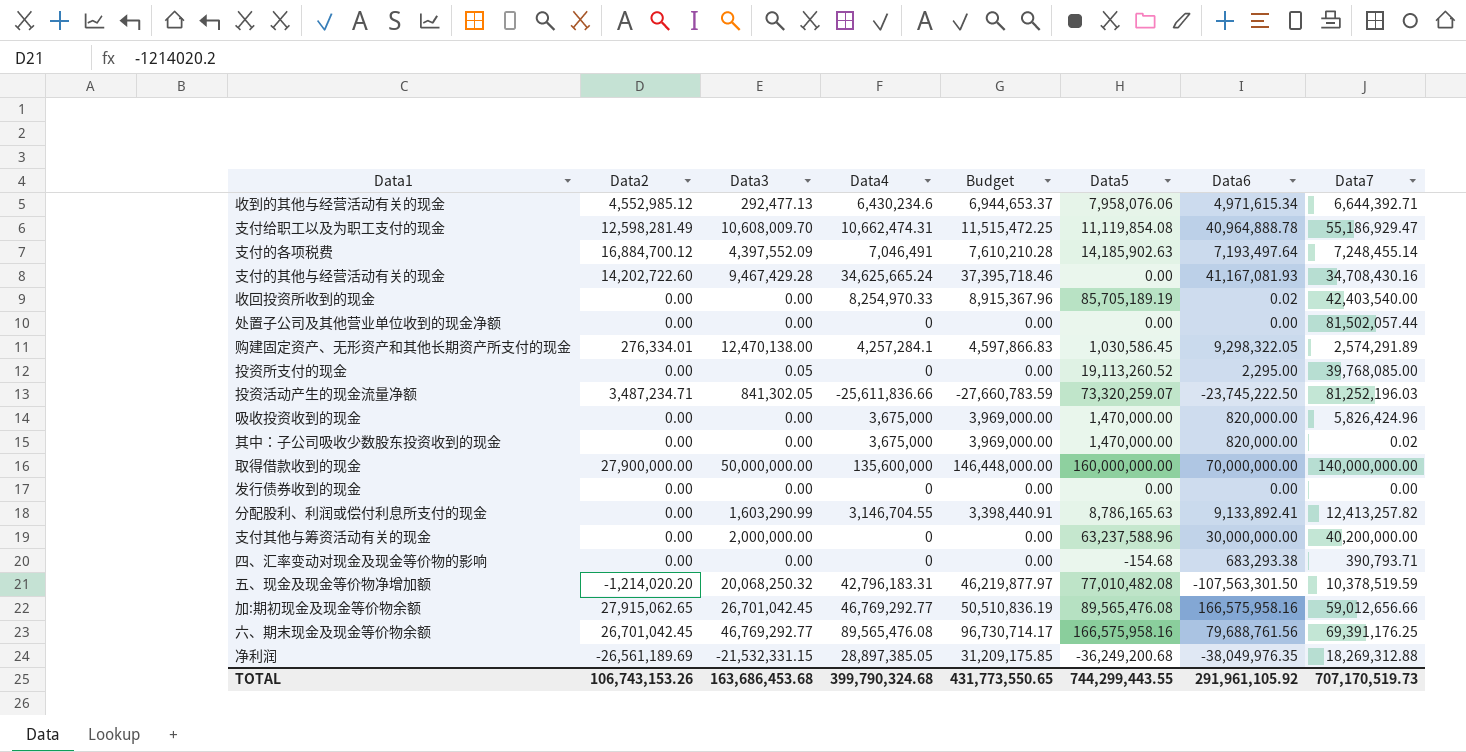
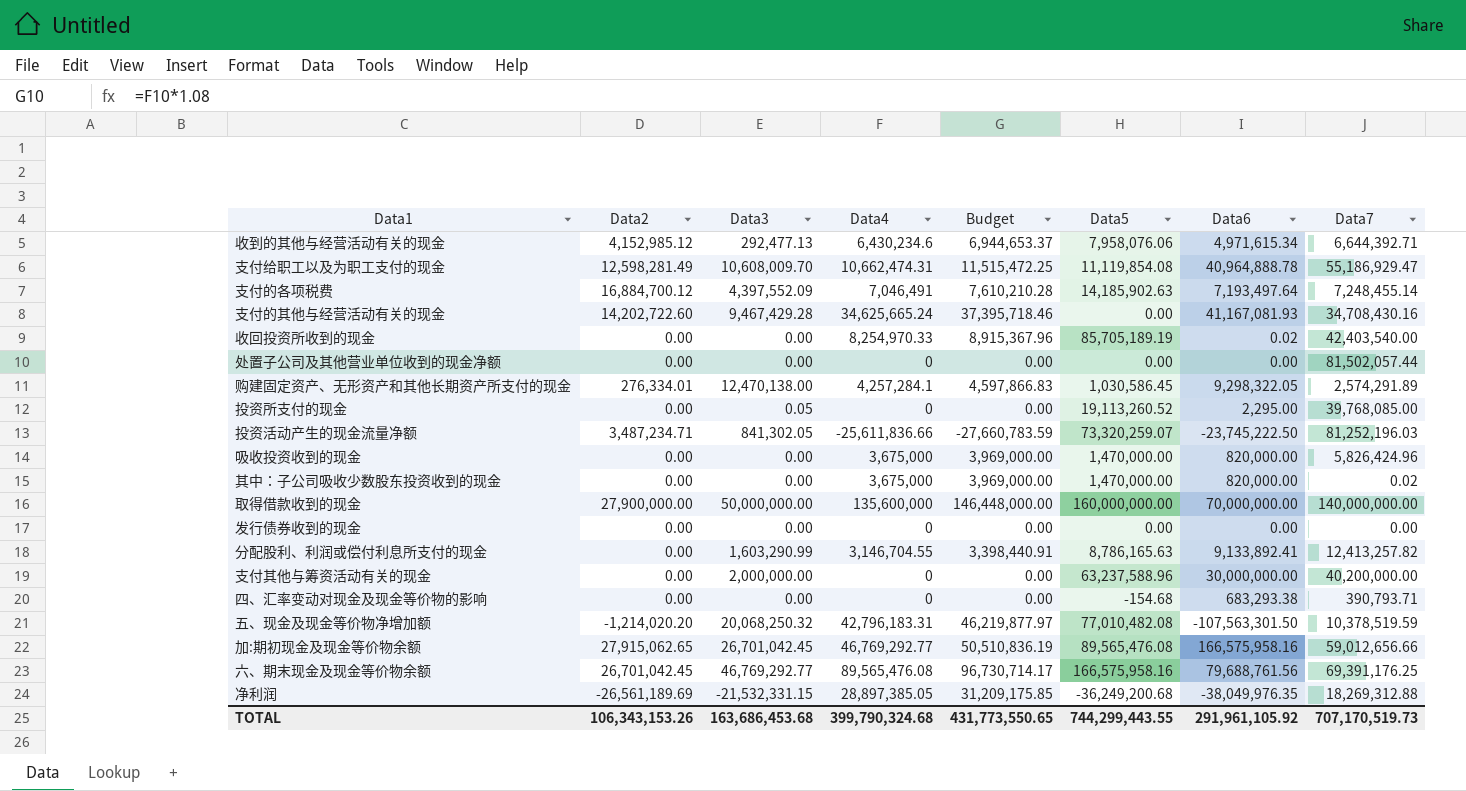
收到的其他与经营活动有关的现金 | Data2: 4,552,985.12 -> 4,152,985.12
TOTAL | Data2: 106,743,153.26 -> 106,343,153.26

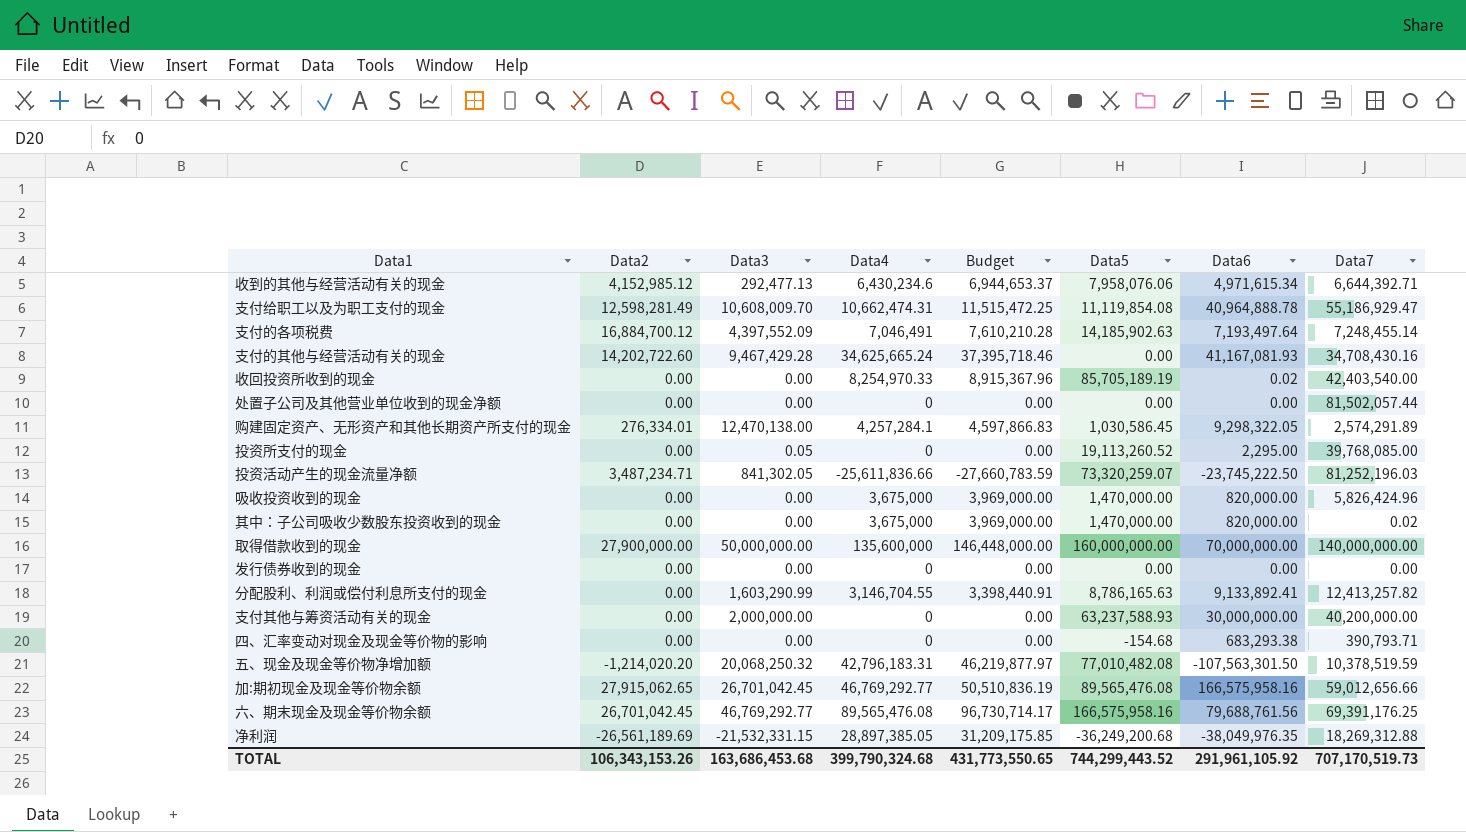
支付其他与筹资活动有关的现金 | Data5: 63,237,588.96 -> 63,237,588.93
TOTAL | Data5: 744,299,443.55 -> 744,299,443.52

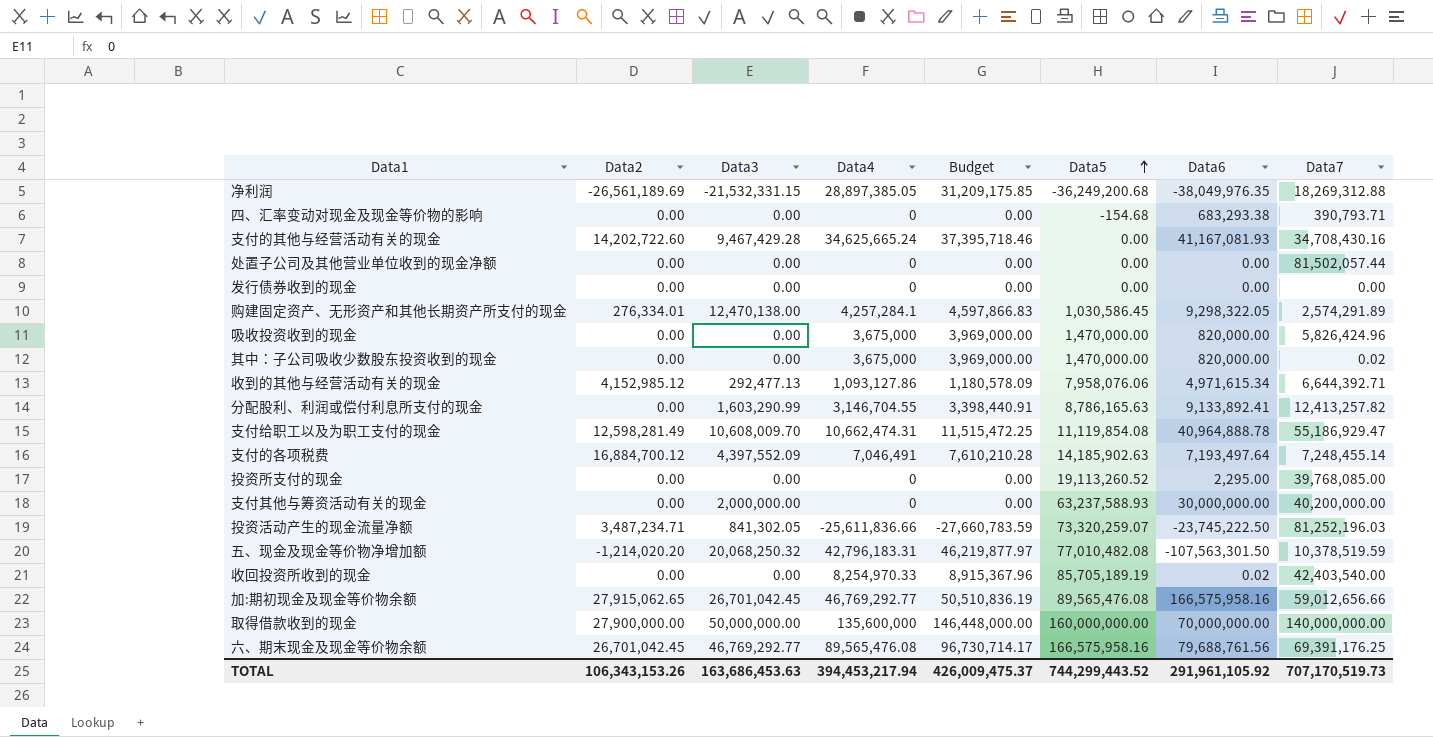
row order: none -> Data5 ascending
收到的其他与经营活动有关的现金 | Data4: 6,430,234.6 -> 1,093,127.86
收到的其他与经营活动有关的现金 | Budget: 6,944,653.37 -> 1,180,578.09
投资所支付的现金 | Data3: 0.05 -> 0.00
TOTAL | Data3: 163,686,453.68 -> 163,686,453.63
TOTAL | Data4: 399,790,324.68 -> 394,453,217.94
TOTAL | Budget: 431,773,550.65 -> 426,009,475.37

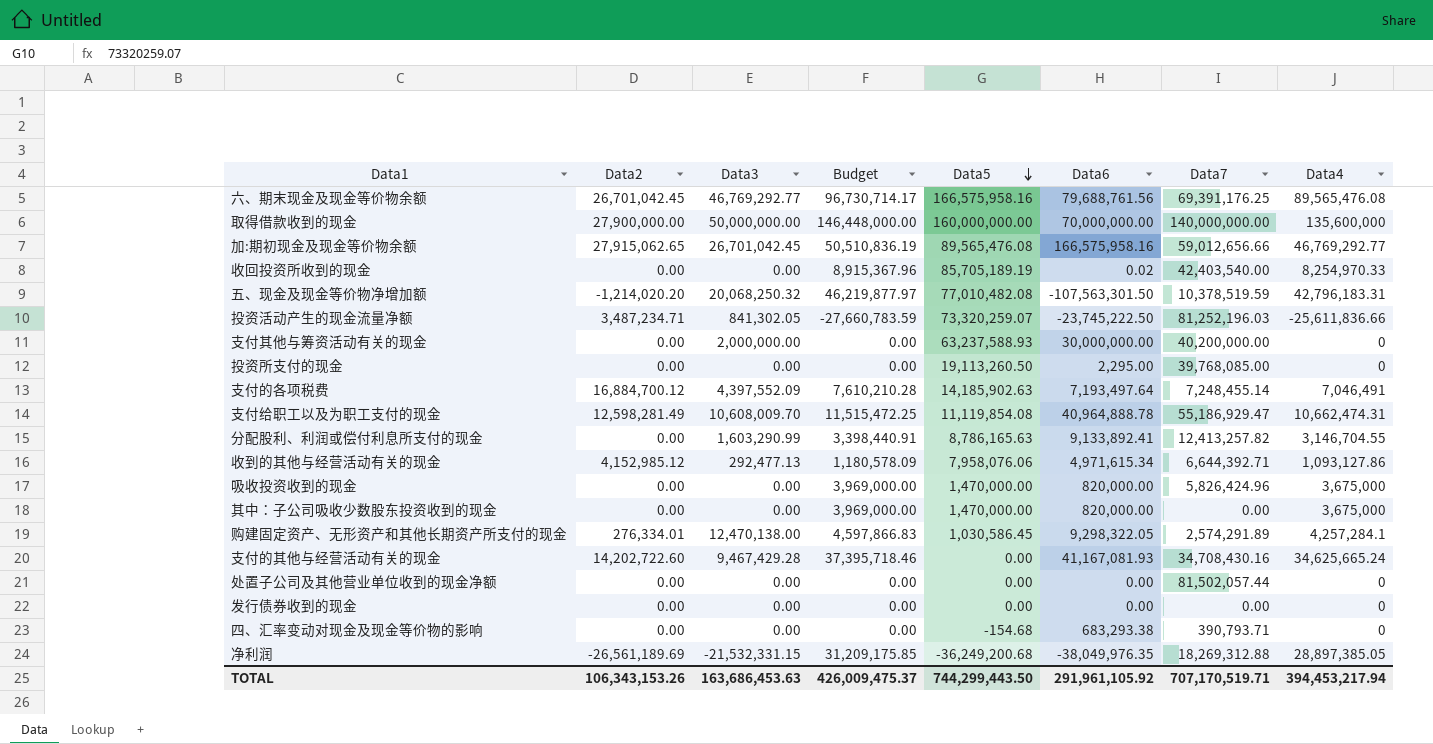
row order: Data5 ascending -> Data5 descending
column Data4 | position: 4 -> 8
投资所支付的现金 | Data5: 19,113,260.52 -> 19,113,260.50
其中：子公司吸收少数股东投资收到的现金 | Data7: 0.02 -> 0.00
TOTAL | Data5: 744,299,443.52 -> 744,299,443.50
TOTAL | Data7: 707,170,519.73 -> 707,170,519.71

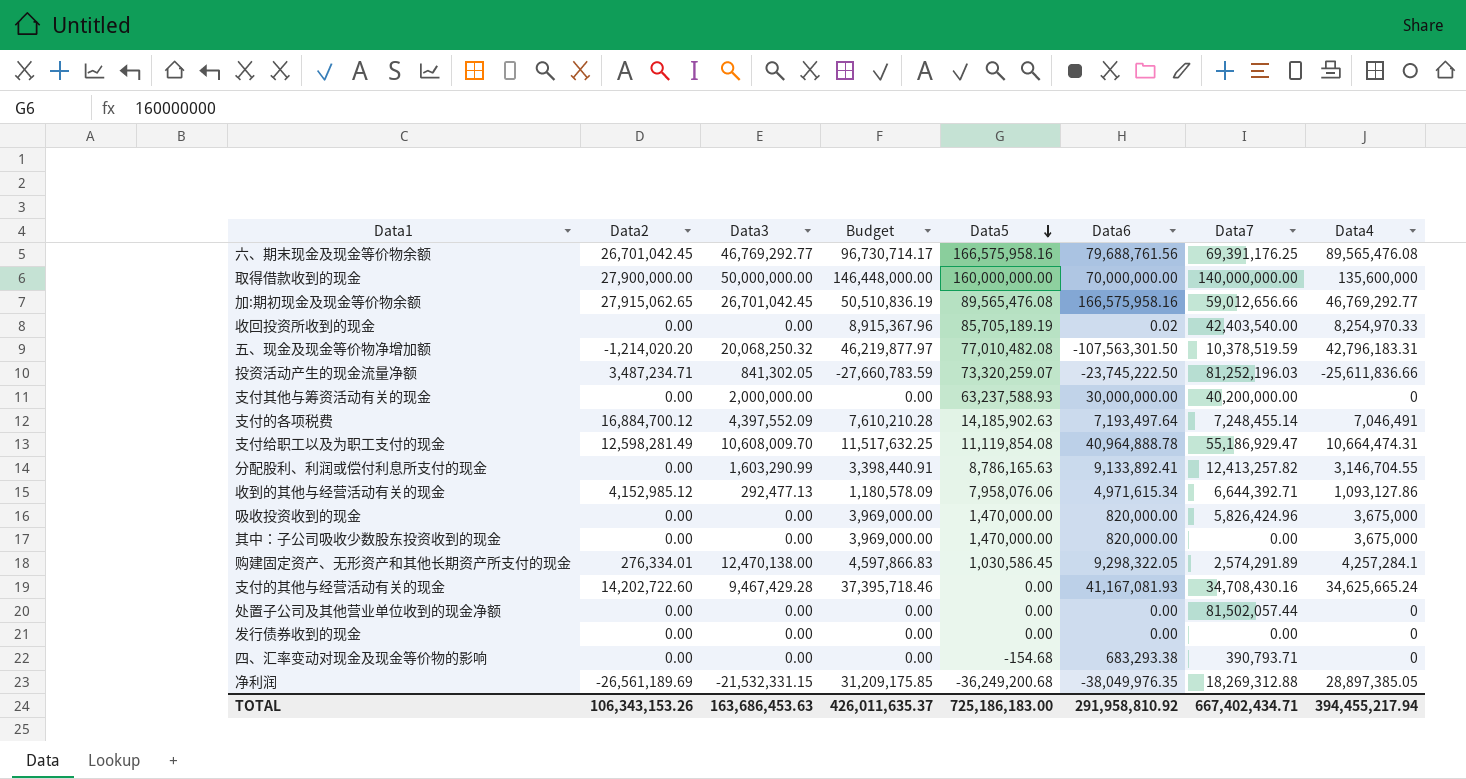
row 投资所支付的现金: 0.00 | 0.00 | 0.00 | 19,113,260.50 | 2,295.00 | 39,768,085.00 | 0 -> none
支付给职工以及为职工支付的现金 | Budget: 11,515,472.25 -> 11,517,632.25
支付给职工以及为职工支付的现金 | Data4: 10,662,474.31 -> 10,664,474.31
TOTAL | Budget: 426,009,475.37 -> 426,011,635.37
TOTAL | Data5: 744,299,443.50 -> 725,186,183.00
TOTAL | Data6: 291,961,105.92 -> 291,958,810.92
TOTAL | Data7: 707,170,519.71 -> 667,402,434.71
TOTAL | Data4: 394,453,217.94 -> 394,455,217.94

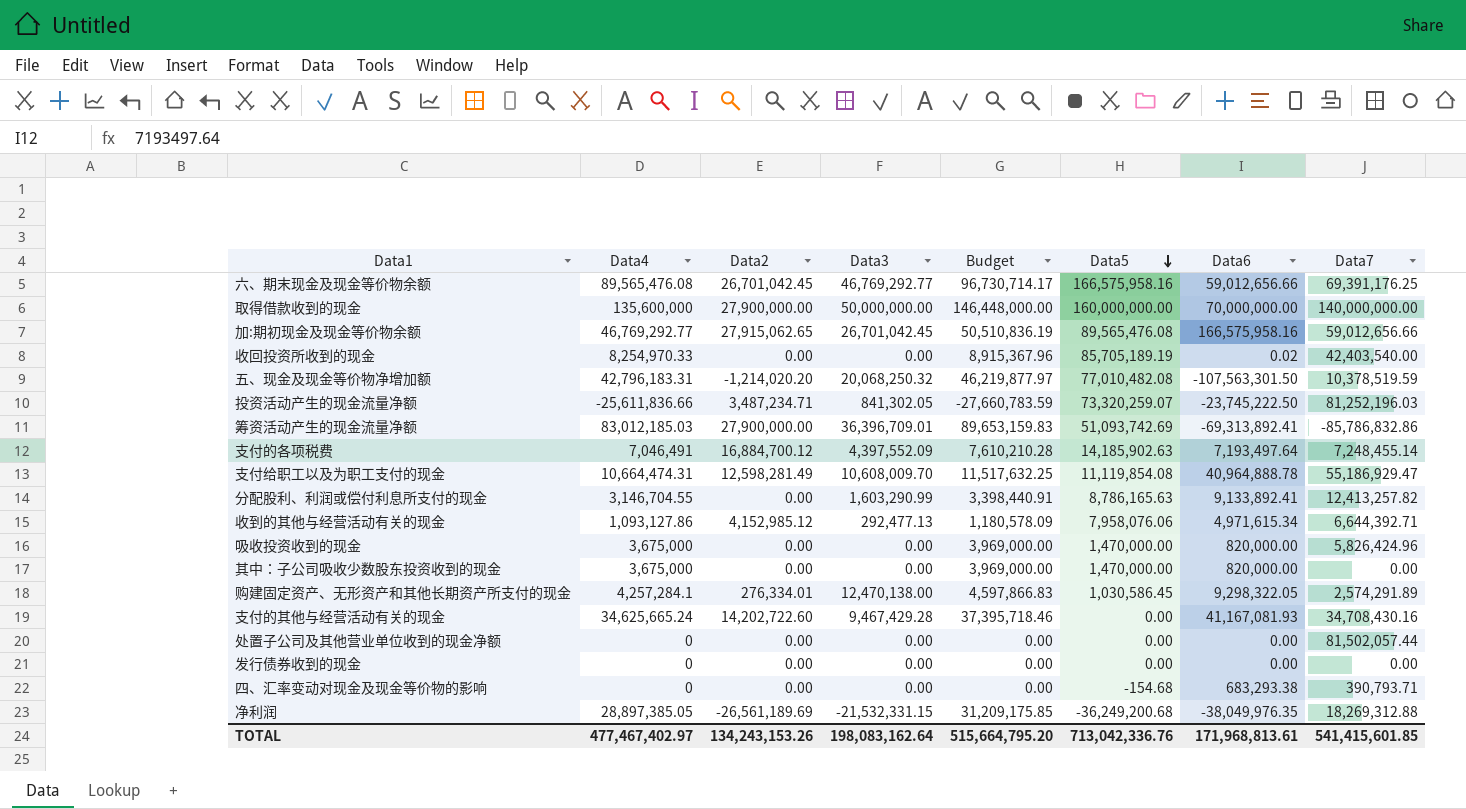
column Data4 | position: 8 -> 2
row 支付其他与筹资活动有关的现金: 0.00 | 2,000,000.00 | 0.00 | 63,237,588.93 | 30,000,000.00 | 40,200,000.00 | 0 -> none
六、期末现金及现金等价物余额 | Data6: 79,688,761.56 -> 59,012,656.66
row 筹资活动产生的现金流量净额: none -> 83,012,185.03 | 27,900,000.00 | 36,396,709.01 | 89,653,159.83 | 51,093,742.69 | -69,313,892.41 | -85,786,832.86
TOTAL | Data4: 394,455,217.94 -> 477,467,402.97
TOTAL | Data2: 106,343,153.26 -> 134,243,153.26
TOTAL | Data3: 163,686,453.63 -> 198,083,162.64
TOTAL | Budget: 426,011,635.37 -> 515,664,795.20
TOTAL | Data5: 725,186,183.00 -> 713,042,336.76
TOTAL | Data6: 291,958,810.92 -> 171,968,813.61
TOTAL | Data7: 667,402,434.71 -> 541,415,601.85

